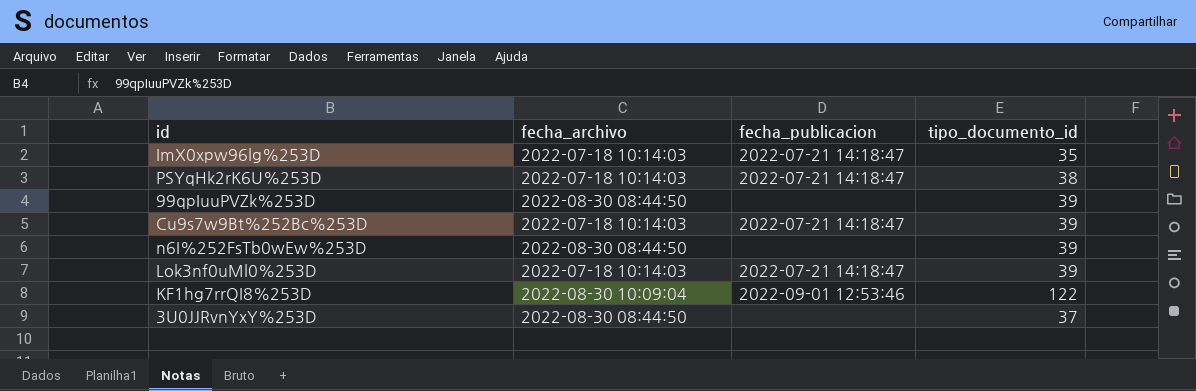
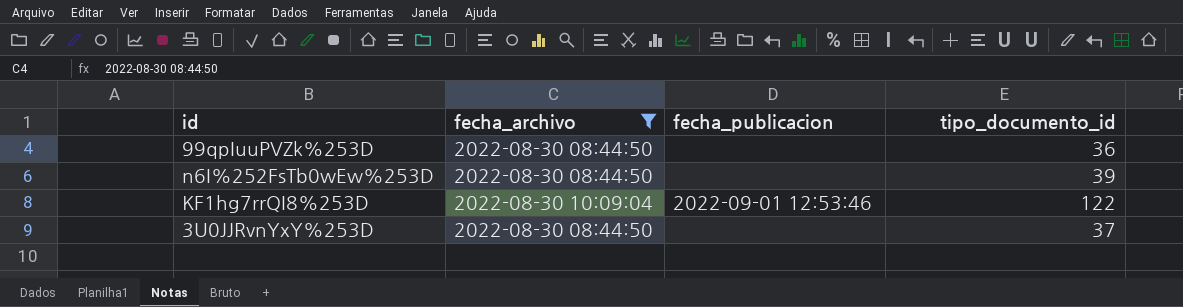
filter: none -> fecha_archivo != 2022-07-18 10:14:03
99qpIuuPVZk%253D | tipo_documento_id: 39 -> 36

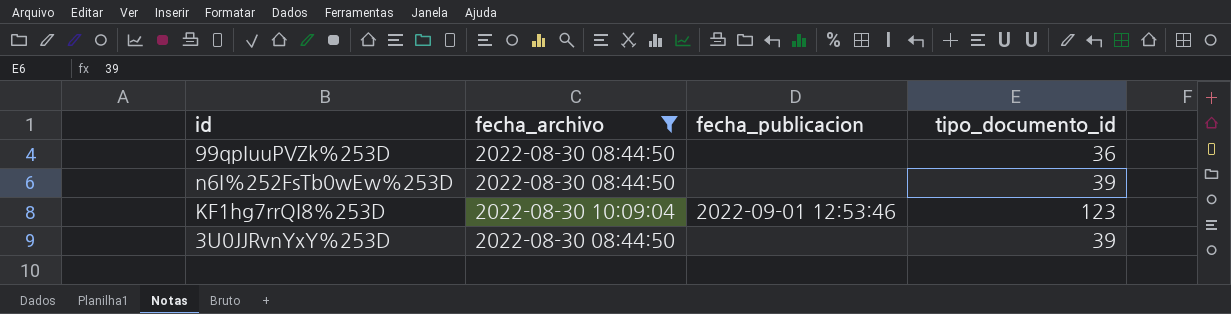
KF1hg7rrQI8%253D | tipo_documento_id: 122 -> 123
3U0JJRvnYxY%253D | tipo_documento_id: 37 -> 39

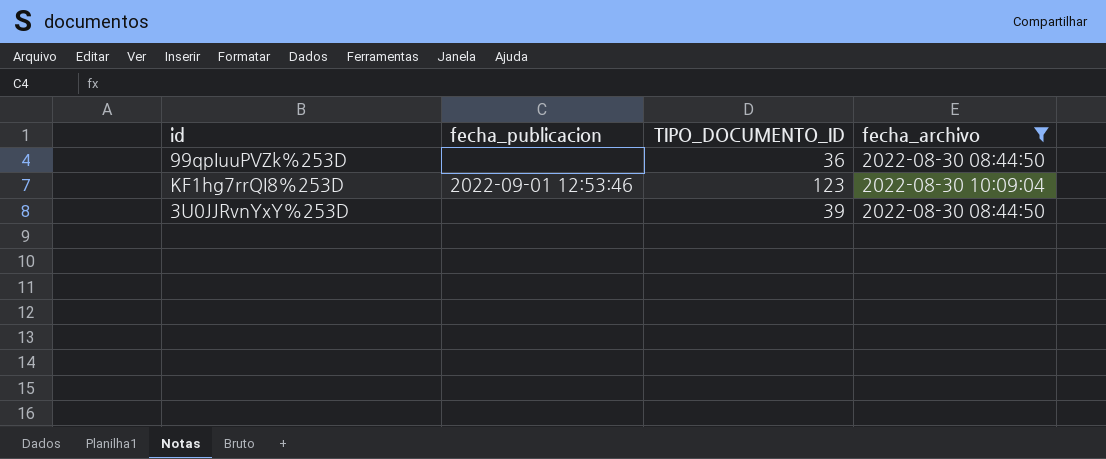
column name: tipo_documento_id -> TIPO_DOCUMENTO_ID
column fecha_archivo | position: 2 -> 4
row n6I%252FsTb0wEw%253D: 2022-08-30 08:44:50 | none | 39 -> none

